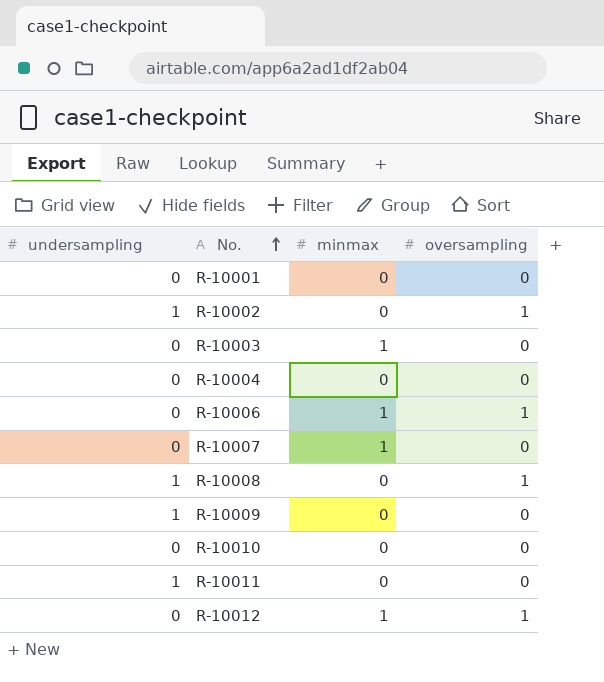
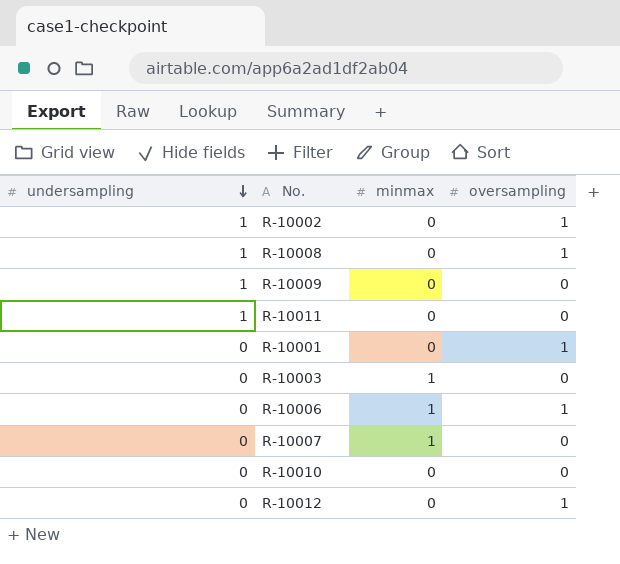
row order: No. ascending -> undersampling descending
row R-10004: 0 | 0 | 0 -> none
R-10001 | oversampling: 0 -> 1
R-10012 | minmax: 1 -> 0

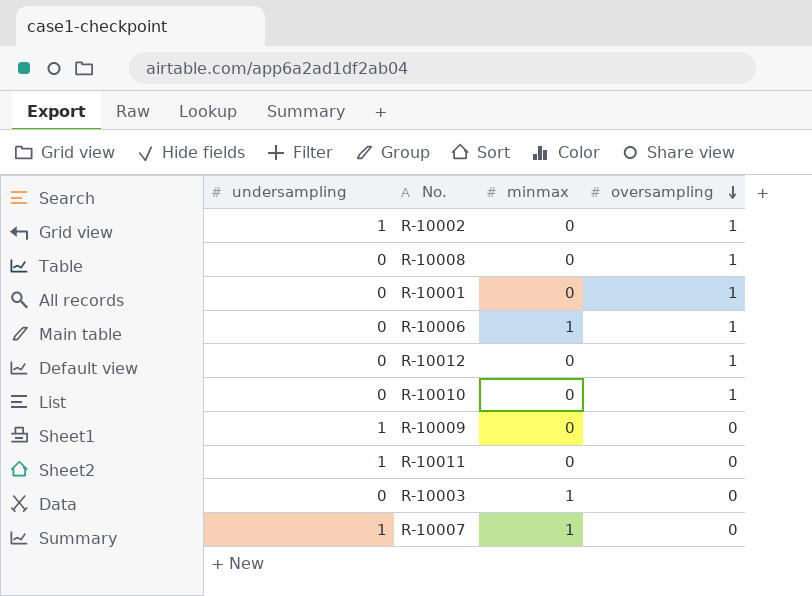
row order: undersampling descending -> oversampling descending
R-10008 | undersampling: 1 -> 0
R-10010 | oversampling: 0 -> 1
R-10007 | undersampling: 0 -> 1

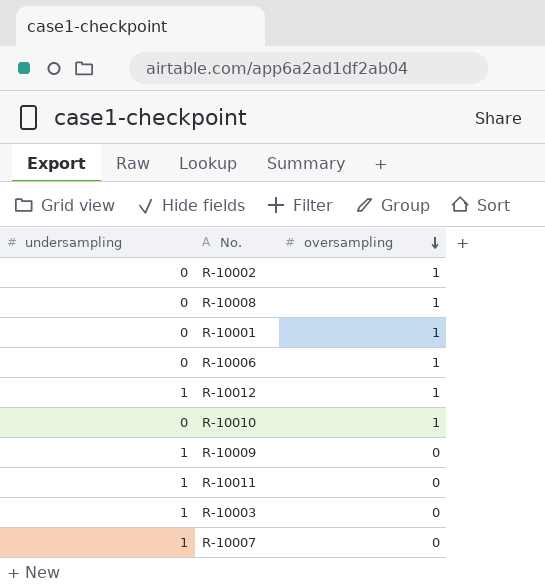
column minmax | position: 3 -> none
R-10002 | undersampling: 1 -> 0
R-10012 | undersampling: 0 -> 1
R-10003 | undersampling: 0 -> 1

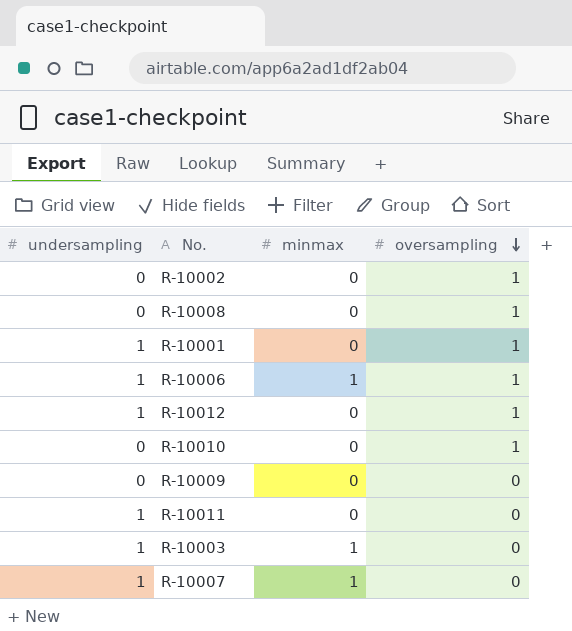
column minmax | position: none -> 3
R-10001 | undersampling: 0 -> 1
R-10006 | undersampling: 0 -> 1
R-10009 | undersampling: 1 -> 0

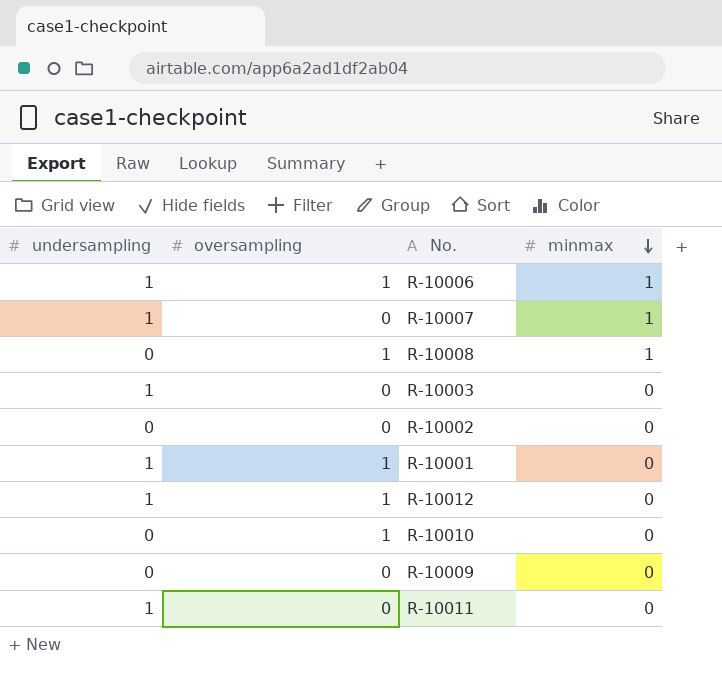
row order: oversampling descending -> minmax descending
column oversampling | position: 4 -> 2
R-10008 | minmax: 0 -> 1
R-10003 | minmax: 1 -> 0
R-10002 | oversampling: 1 -> 0

